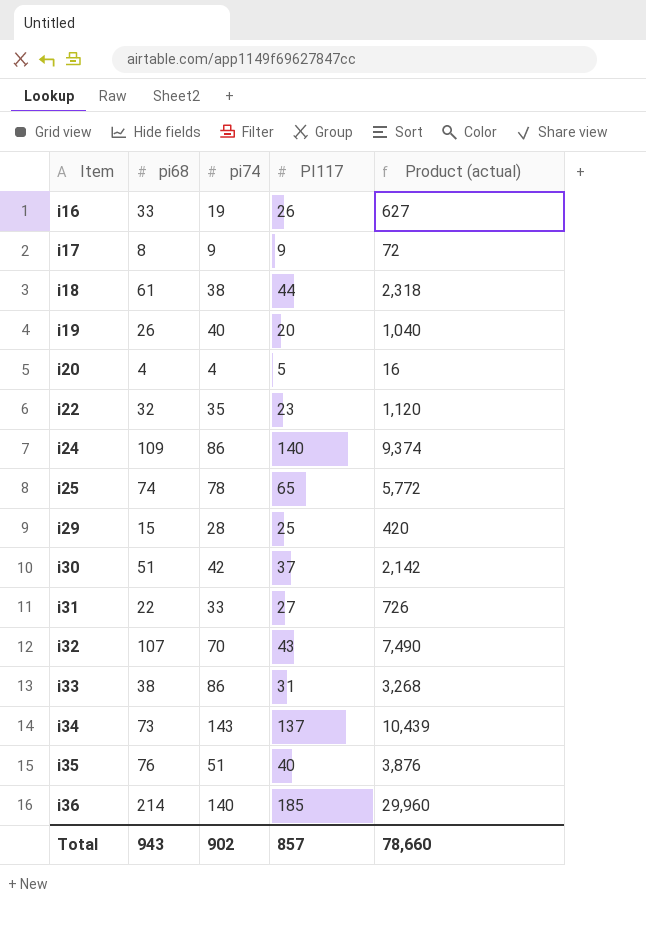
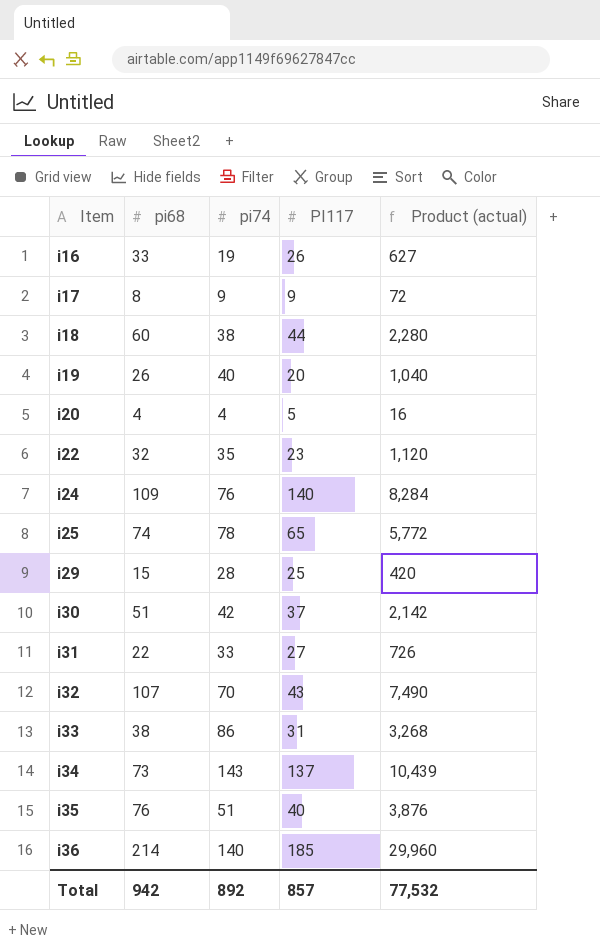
i18 | pi68: 61 -> 60
i18 | Product (actual): 2,318 -> 2,280
i24 | pi74: 86 -> 76
i24 | Product (actual): 9,374 -> 8,284
Total | pi68: 943 -> 942
Total | pi74: 902 -> 892
Total | Product (actual): 78,660 -> 77,532

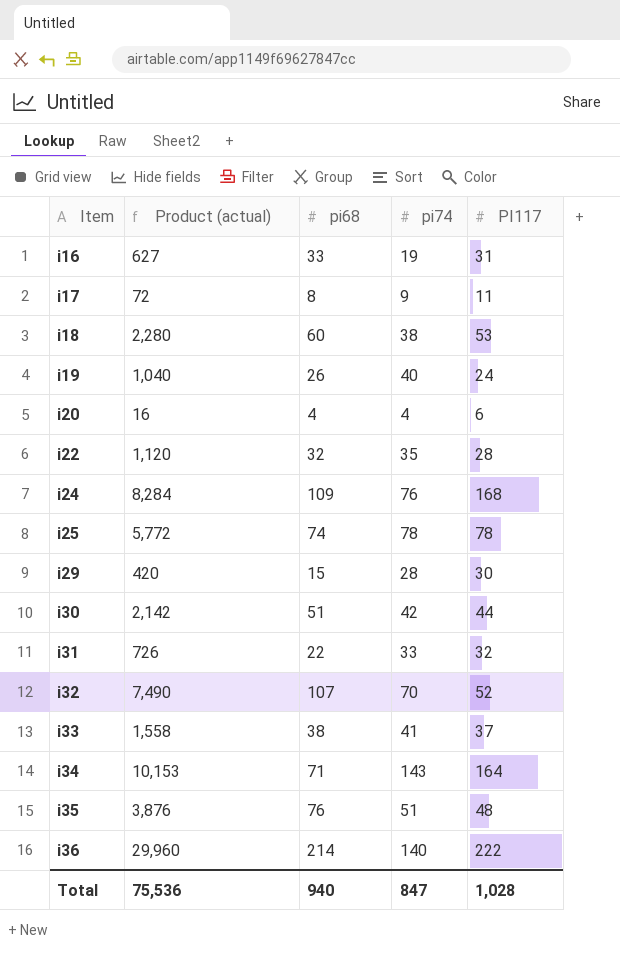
column Product (actual) | position: 5 -> 2
i16 | PI117: 26 -> 31
i17 | PI117: 9 -> 11
i18 | PI117: 44 -> 53
i19 | PI117: 20 -> 24
i20 | PI117: 5 -> 6
i22 | PI117: 23 -> 28
i24 | PI117: 140 -> 168
i25 | PI117: 65 -> 78
i29 | PI117: 25 -> 30
i30 | PI117: 37 -> 44
i31 | PI117: 27 -> 32
i32 | PI117: 43 -> 52
i33 | Product (actual): 3,268 -> 1,558
i33 | pi74: 86 -> 41
i33 | PI117: 31 -> 37
i34 | Product (actual): 10,439 -> 10,153
i34 | pi68: 73 -> 71
i34 | PI117: 137 -> 164
i35 | PI117: 40 -> 48
i36 | PI117: 185 -> 222
Total | Product (actual): 77,532 -> 75,536
Total | pi68: 942 -> 940
Total | pi74: 892 -> 847
Total | PI117: 857 -> 1,028

